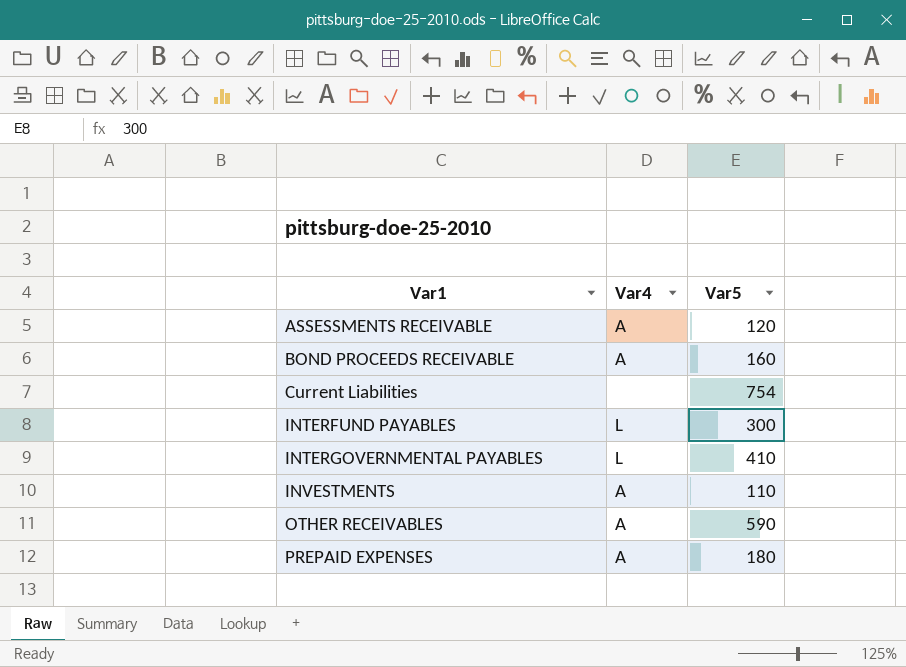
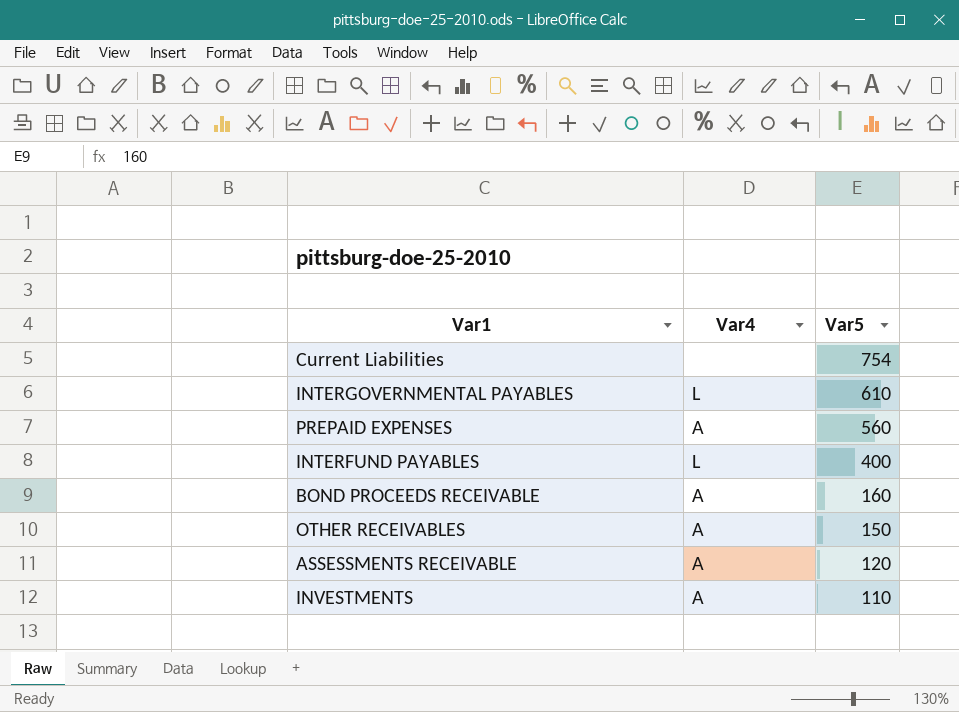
row order: Var1 ascending -> Var5 descending
INTERGOVERNMENTAL PAYABLES | Var5: 410 -> 610
PREPAID EXPENSES | Var5: 180 -> 560
INTERFUND PAYABLES | Var5: 300 -> 400
OTHER RECEIVABLES | Var5: 590 -> 150

